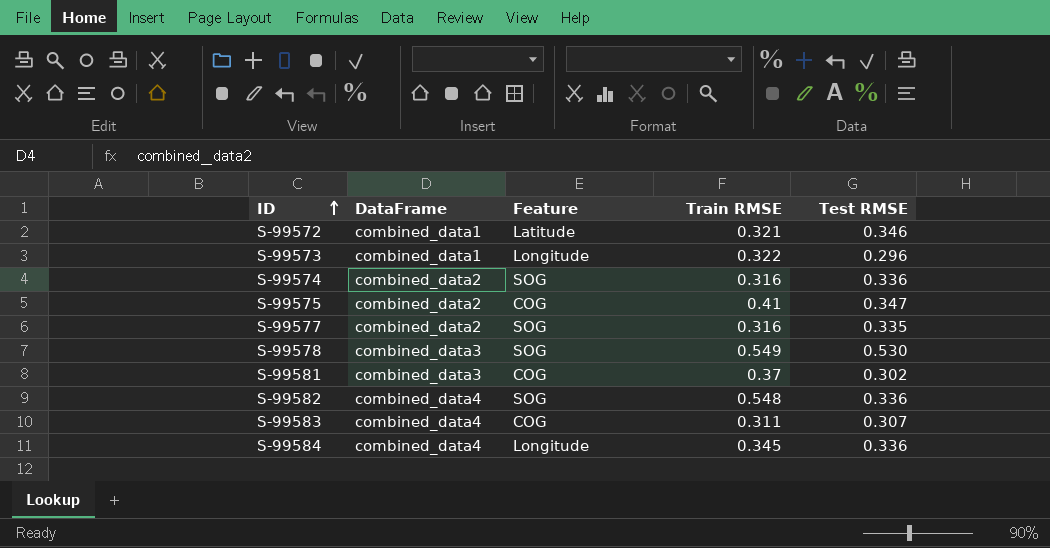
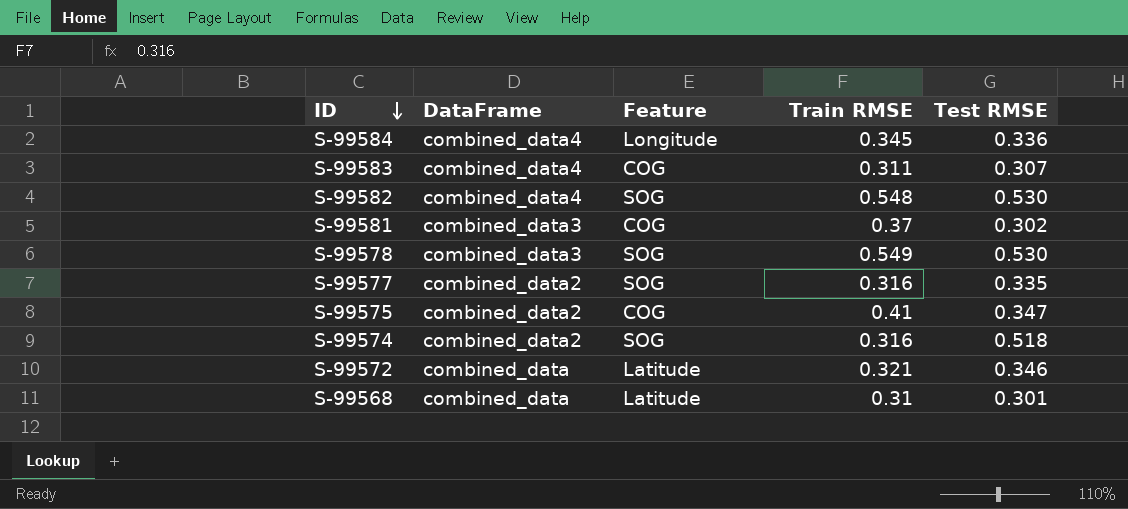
row order: ID ascending -> ID descending
row S-99573: combined_data1 | Longitude | 0.322 | 0.296 -> none
S-99582 | Test RMSE: 0.336 -> 0.530
S-99574 | Test RMSE: 0.336 -> 0.518
S-99572 | DataFrame: combined_data1 -> combined_data
row S-99568: none -> combined_data | Latitude | 0.31 | 0.301

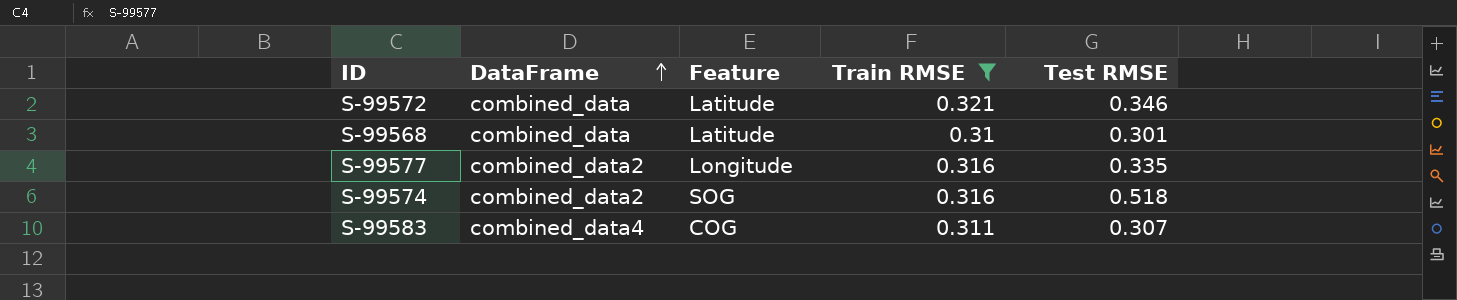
filter: none -> Train RMSE <= 0.321
row order: ID descending -> DataFrame ascending
S-99577 | Feature: SOG -> Longitude

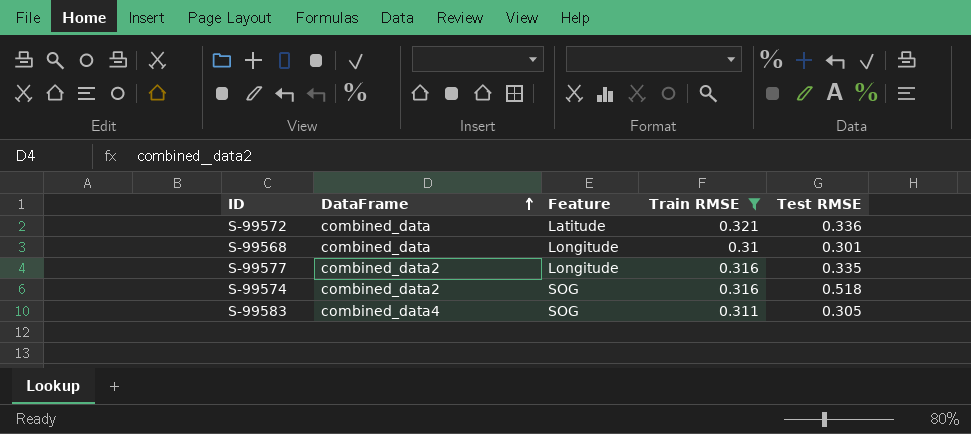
S-99572 | Test RMSE: 0.346 -> 0.336
S-99568 | Feature: Latitude -> Longitude
S-99583 | Feature: COG -> SOG
S-99583 | Test RMSE: 0.307 -> 0.305

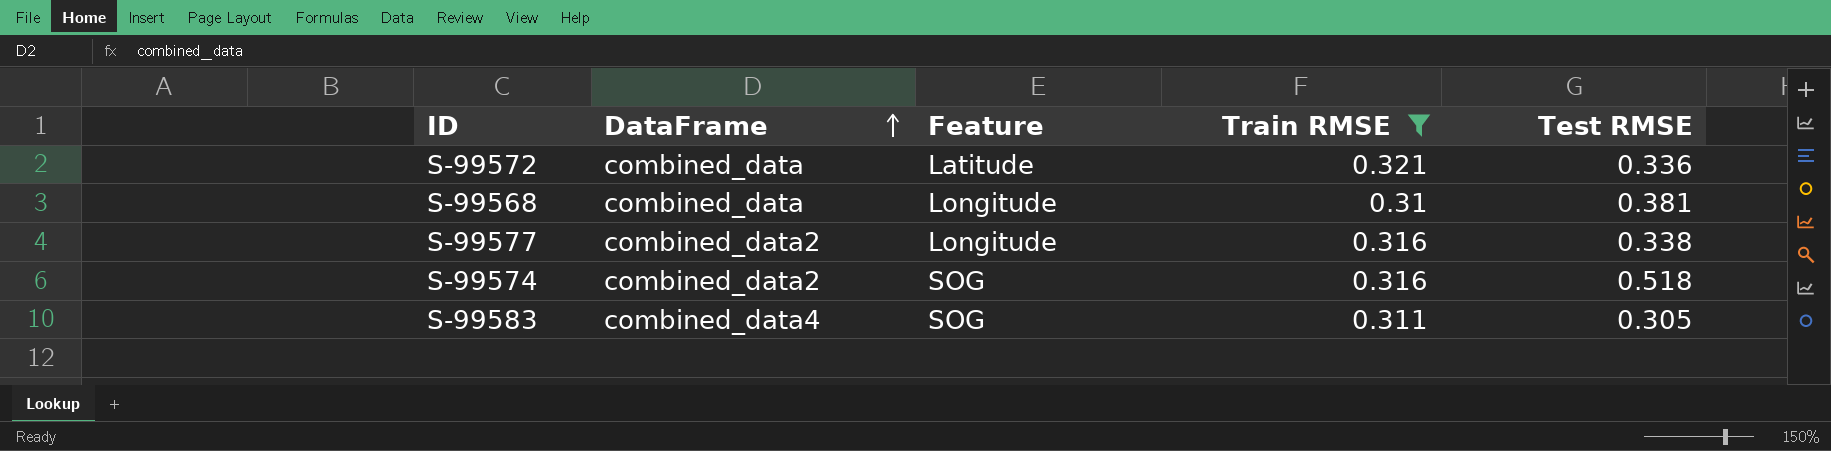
S-99568 | Test RMSE: 0.301 -> 0.381
S-99577 | Test RMSE: 0.335 -> 0.338

